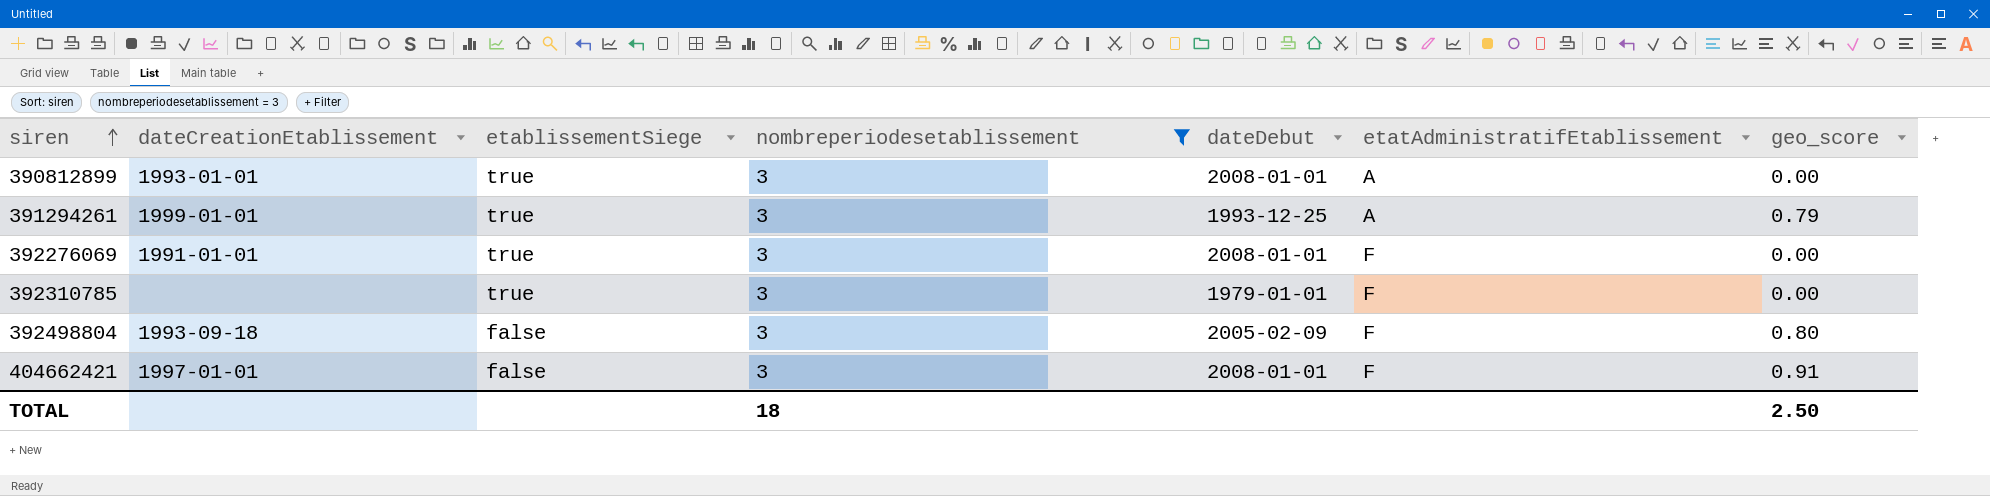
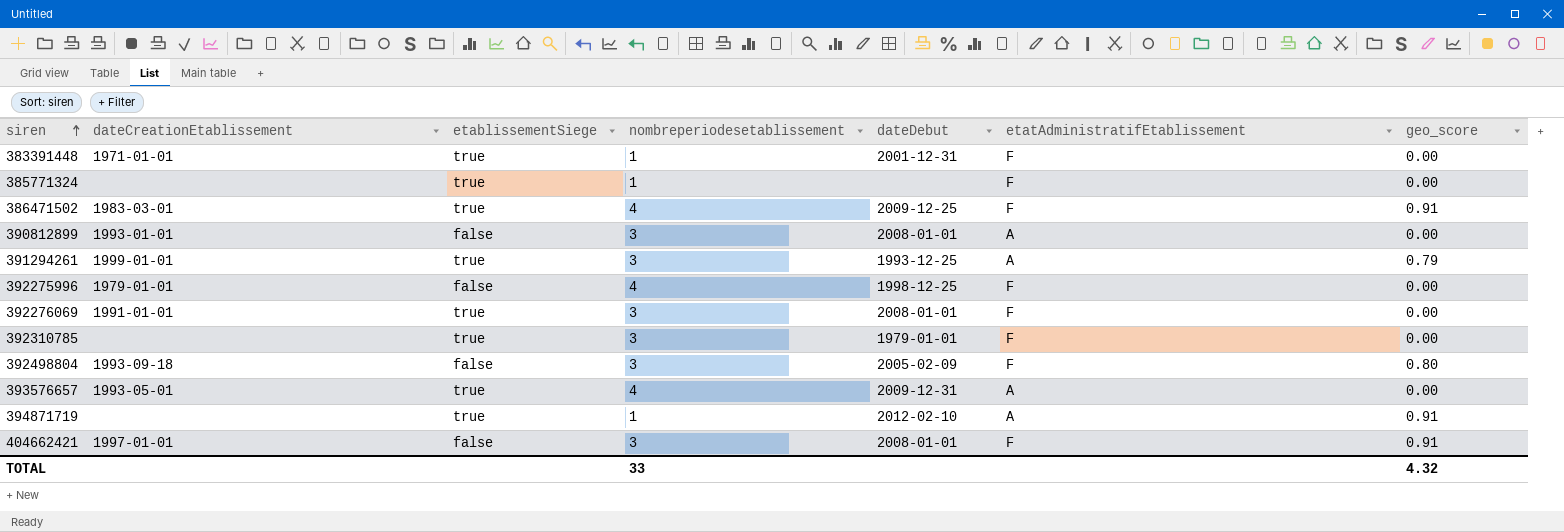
filter: nombreperiodesetablissement = 3 -> none
390812899 | etablissementSiege: true -> false
TOTAL | nombreperiodesetablissement: 18 -> 33
TOTAL | geo_score: 2.50 -> 4.32

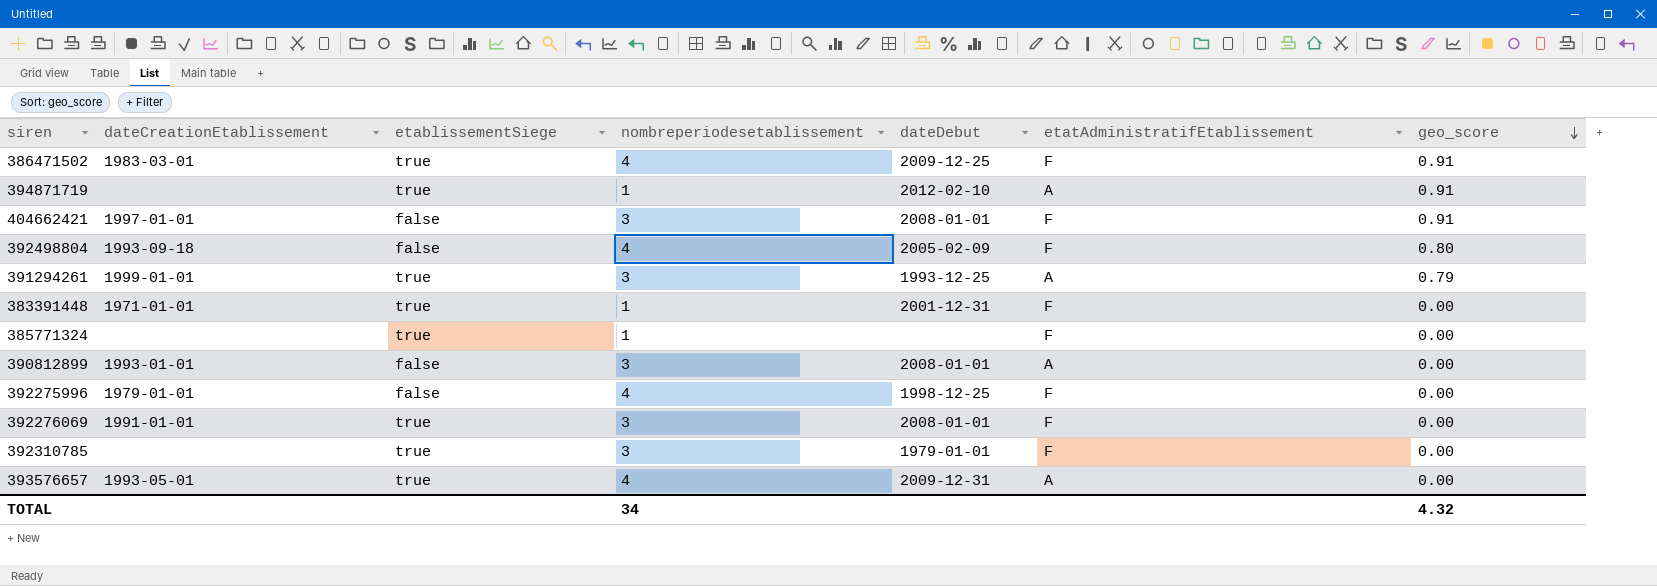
row order: siren ascending -> geo_score descending
392498804 | nombreperiodesetablissement: 3 -> 4
TOTAL | nombreperiodesetablissement: 33 -> 34

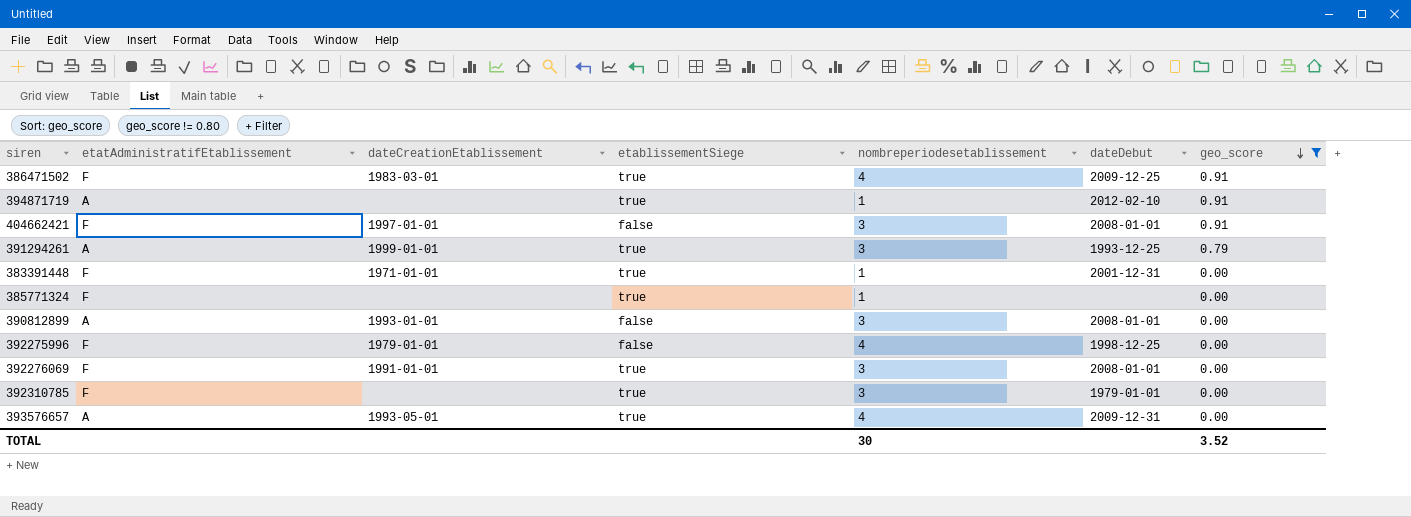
filter: none -> geo_score != 0.80
column etatAdministratifEtablissement | position: 6 -> 2
TOTAL | nombreperiodesetablissement: 34 -> 30
TOTAL | geo_score: 4.32 -> 3.52

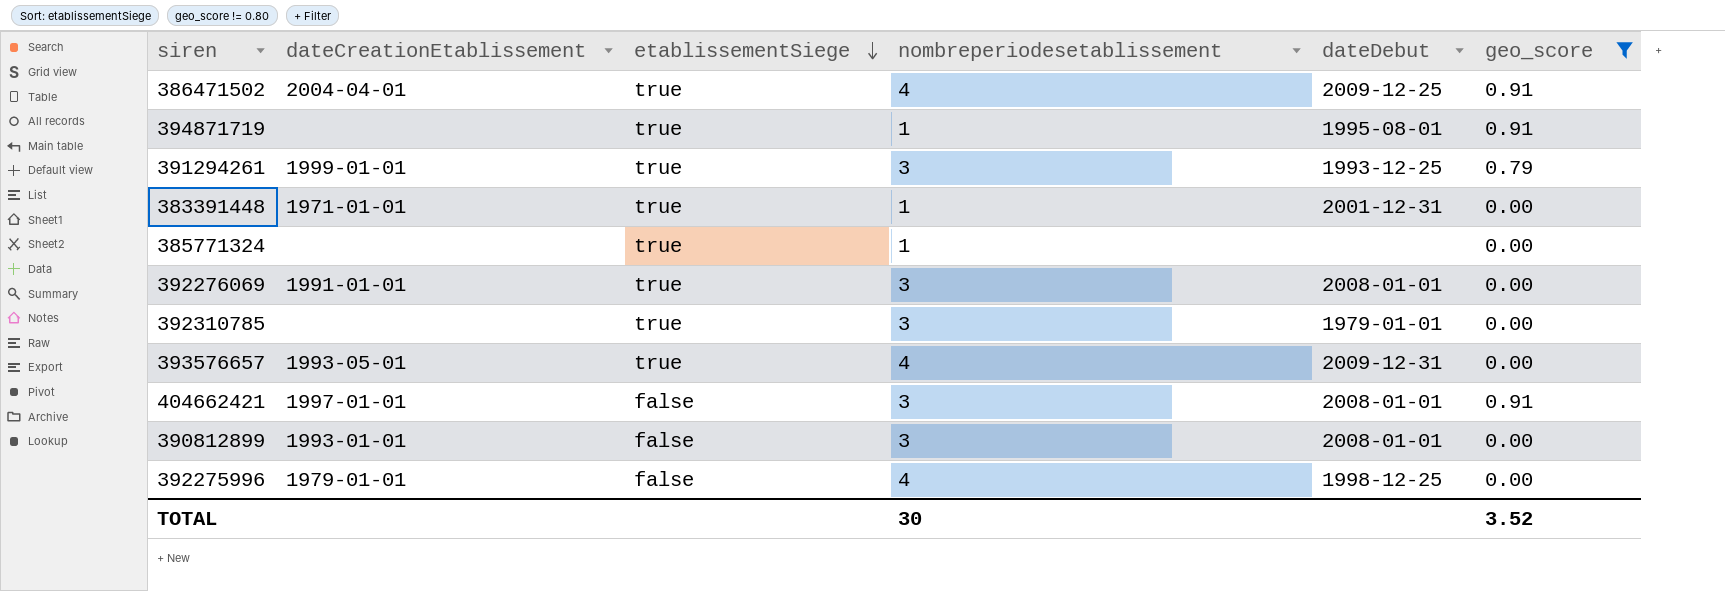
row order: geo_score descending -> etablissementSiege descending
column etatAdministratifEtablissement | position: 2 -> none
386471502 | dateCreationEtablissement: 1983-03-01 -> 2004-04-01
394871719 | dateDebut: 2012-02-10 -> 1995-08-01

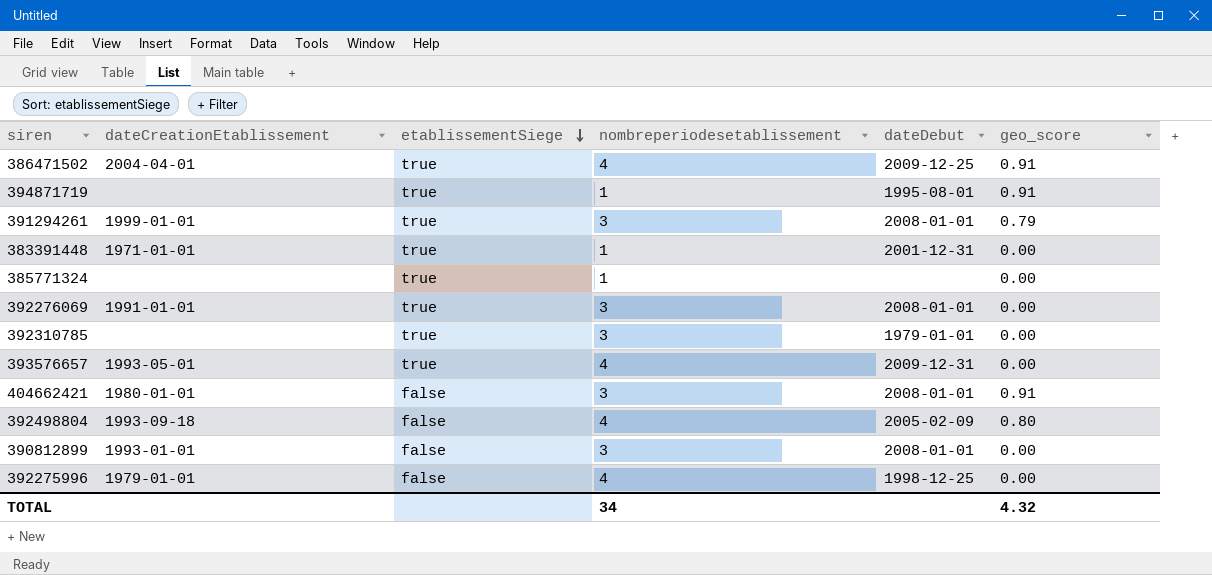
filter: geo_score != 0.80 -> none
391294261 | dateDebut: 1993-12-25 -> 2008-01-01
404662421 | dateCreationEtablissement: 1997-01-01 -> 1980-01-01
TOTAL | nombreperiodesetablissement: 30 -> 34
TOTAL | geo_score: 3.52 -> 4.32

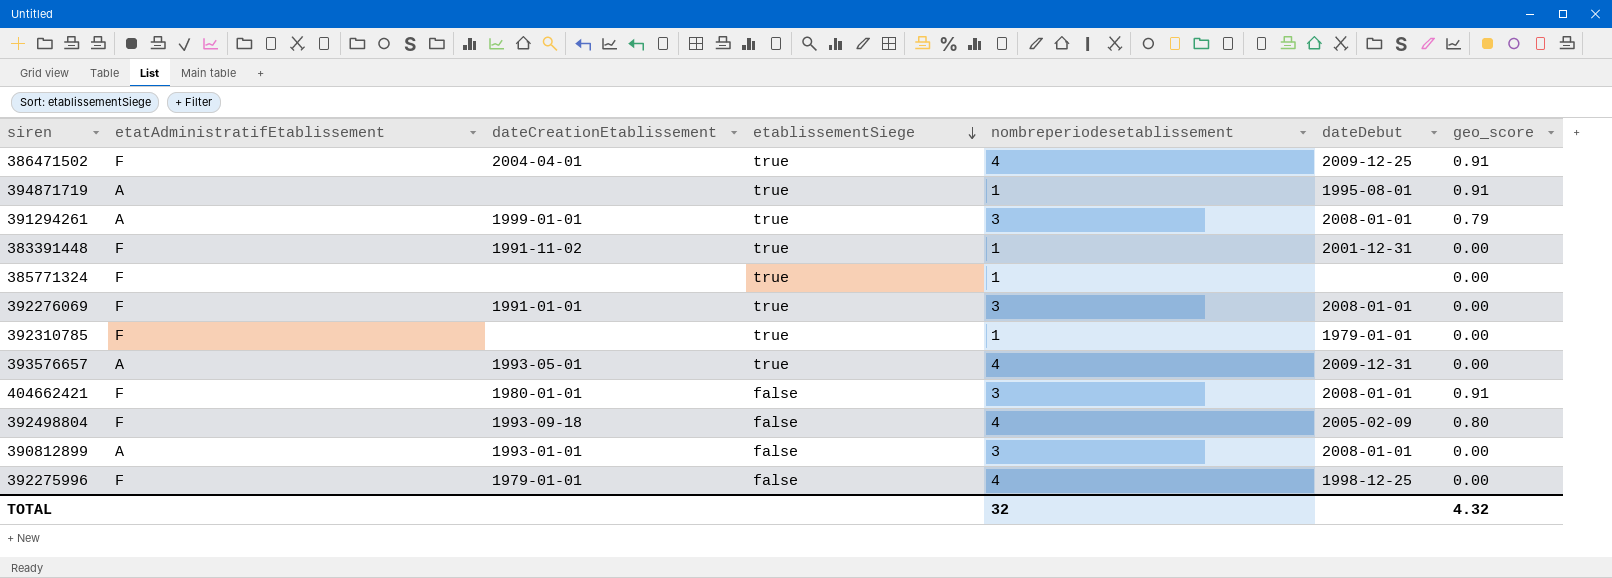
column etatAdministratifEtablissement | position: none -> 2
383391448 | dateCreationEtablissement: 1971-01-01 -> 1991-11-02
392310785 | nombreperiodesetablissement: 3 -> 1
TOTAL | nombreperiodesetablissement: 34 -> 32

